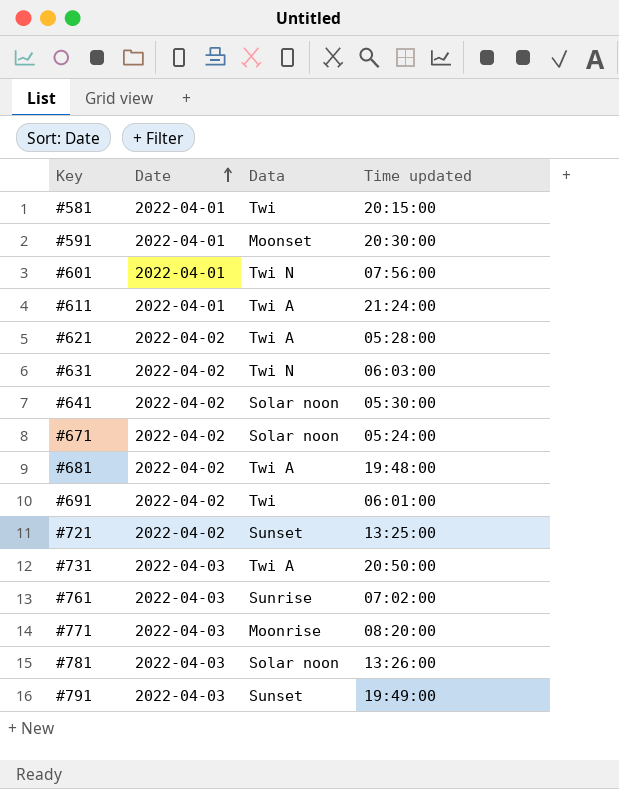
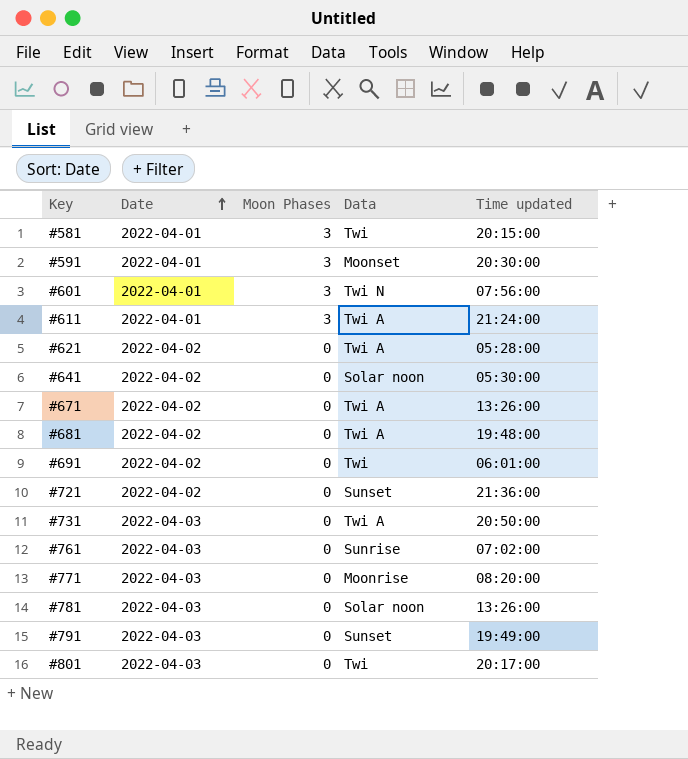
column Moon Phases | position: none -> 3
row #631: 2022-04-02 | Twi N | 06:03:00 -> none
#671 | Data: Solar noon -> Twi A
#671 | Time updated: 05:24:00 -> 13:26:00
#721 | Time updated: 13:25:00 -> 21:36:00
row #801: none -> 2022-04-03 | 0 | Twi | 20:17:00

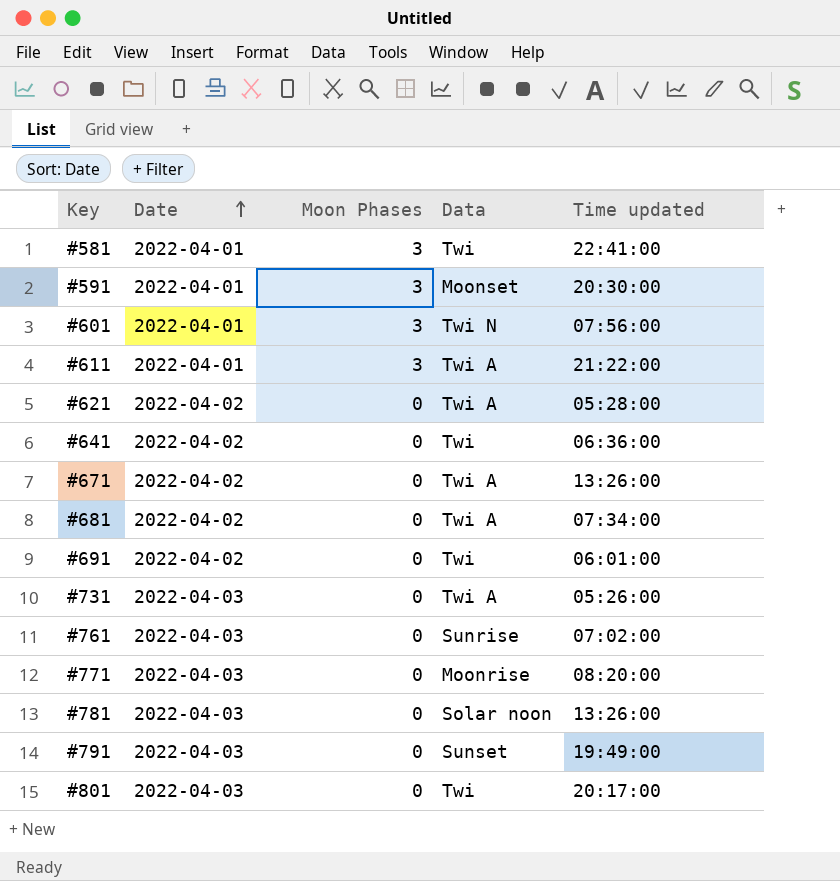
row #721: 2022-04-02 | 0 | Sunset | 21:36:00 -> none
#581 | Time updated: 20:15:00 -> 22:41:00
#611 | Time updated: 21:24:00 -> 21:22:00
#641 | Data: Solar noon -> Twi
#641 | Time updated: 05:30:00 -> 06:36:00
#681 | Time updated: 19:48:00 -> 07:34:00
#731 | Time updated: 20:50:00 -> 05:26:00

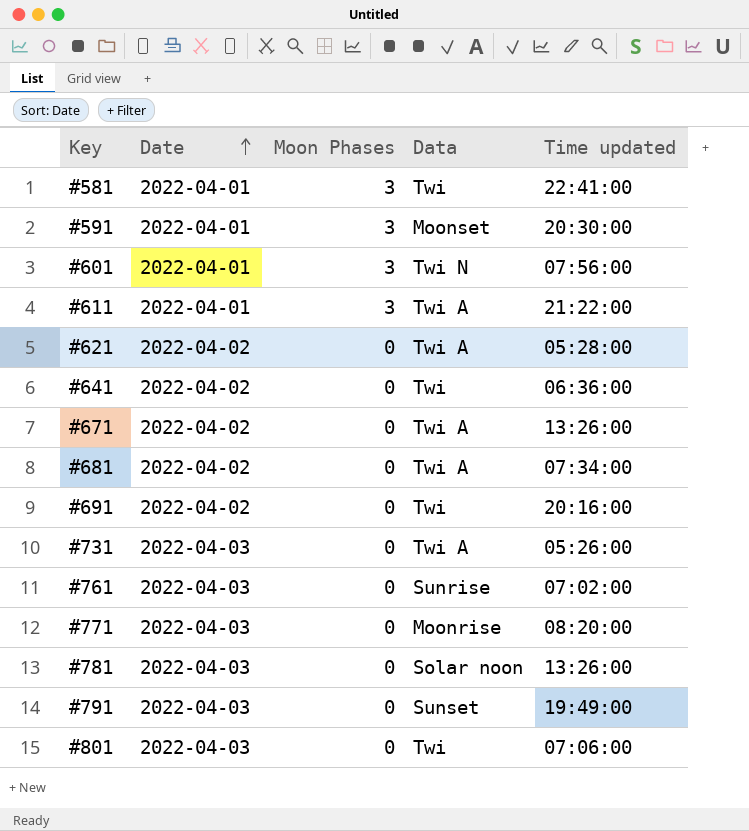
#691 | Time updated: 06:01:00 -> 20:16:00
#801 | Time updated: 20:17:00 -> 07:06:00

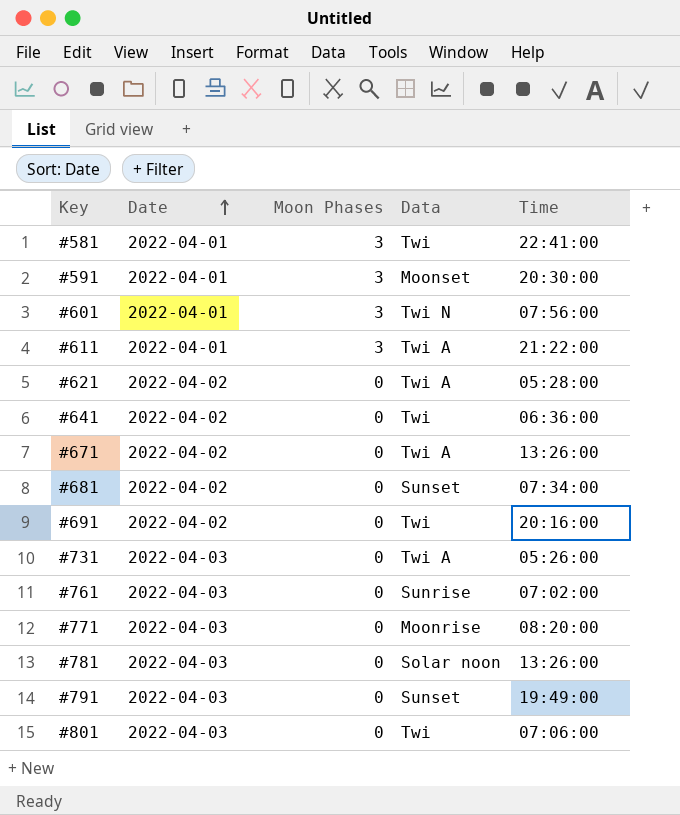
column name: Time updated -> Time
#681 | Data: Twi A -> Sunset

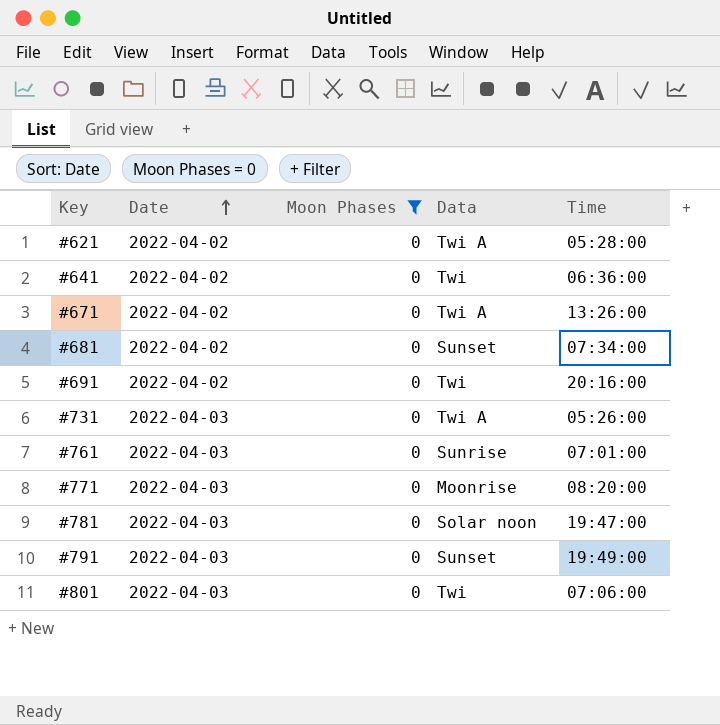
filter: none -> Moon Phases = 0
#761 | Time: 07:02:00 -> 07:01:00
#781 | Time: 13:26:00 -> 19:47:00

